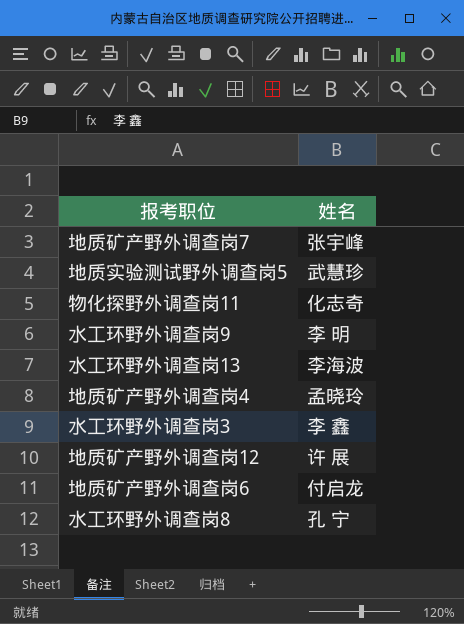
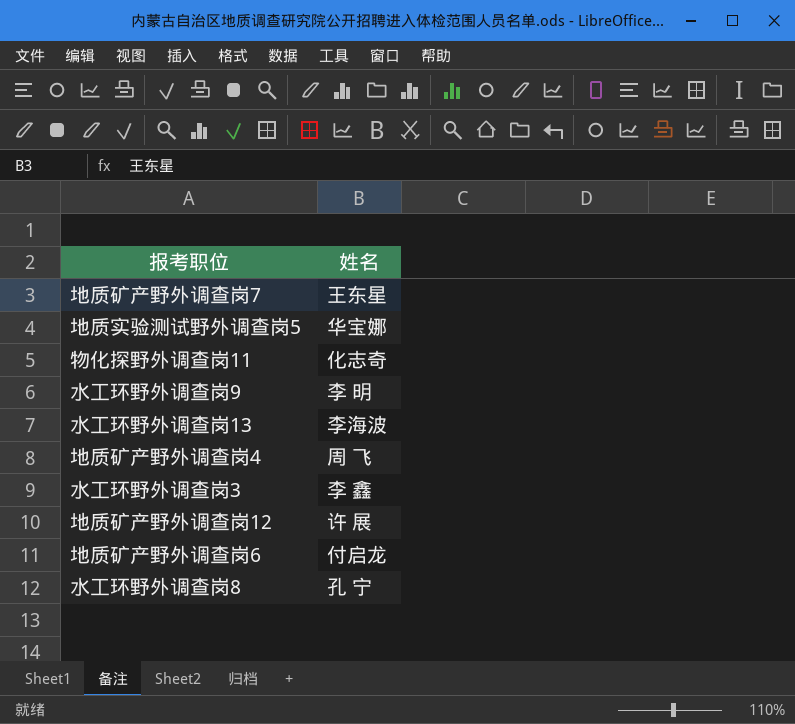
地质矿产野外调查岗7 | 姓名: 张宇峰 -> 王东星
地质实验测试野外调查岗5 | 姓名: 武慧珍 -> 华宝娜
地质矿产野外调查岗4 | 姓名: 孟晓玲 -> 周 飞

